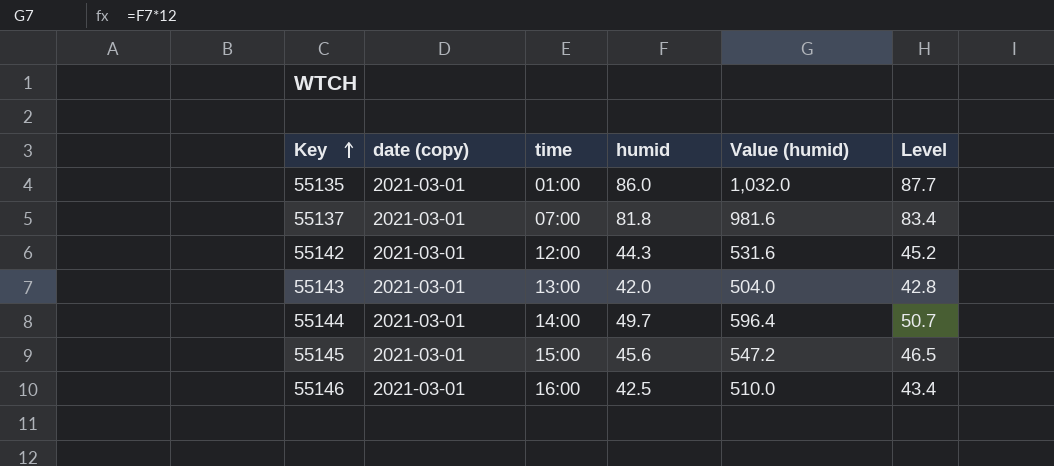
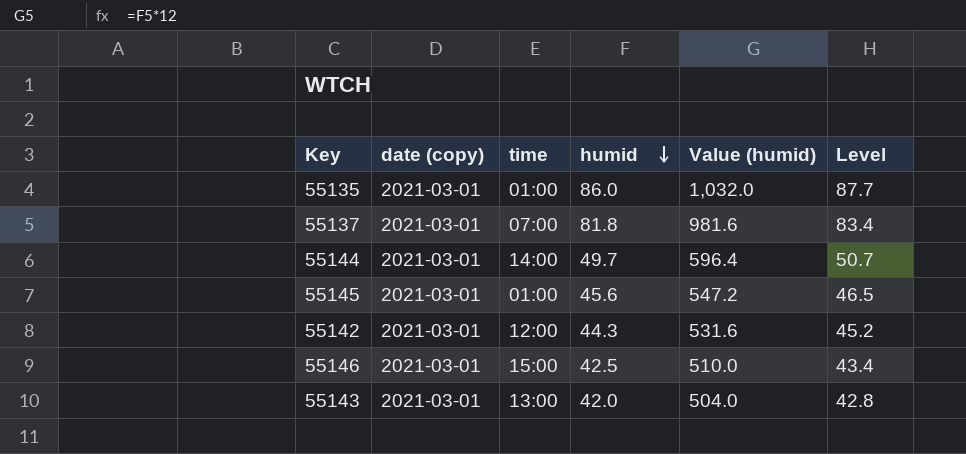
row order: Key ascending -> humid descending
55145 | time: 15:00 -> 01:00
55146 | time: 16:00 -> 15:00

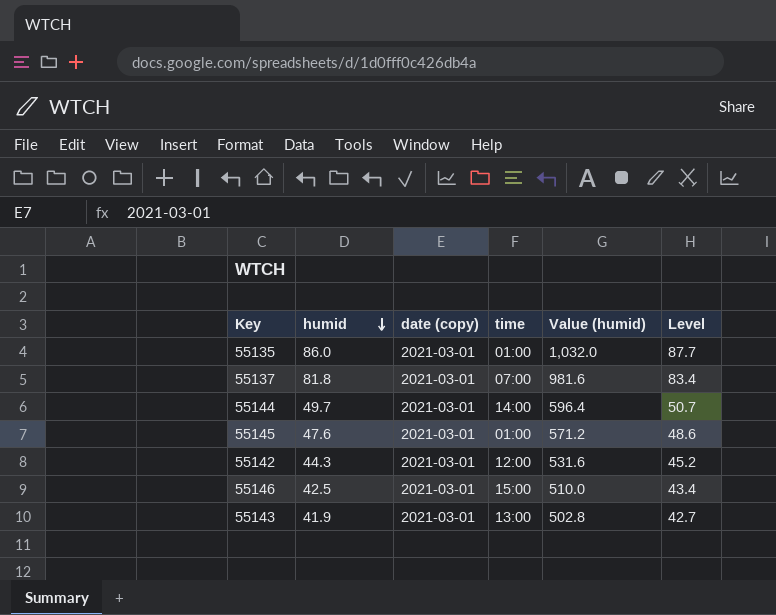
column humid | position: 4 -> 2
55145 | humid: 45.6 -> 47.6
55145 | Value (humid): 547.2 -> 571.2
55145 | Level: 46.5 -> 48.6
55143 | humid: 42.0 -> 41.9
55143 | Value (humid): 504.0 -> 502.8
55143 | Level: 42.8 -> 42.7

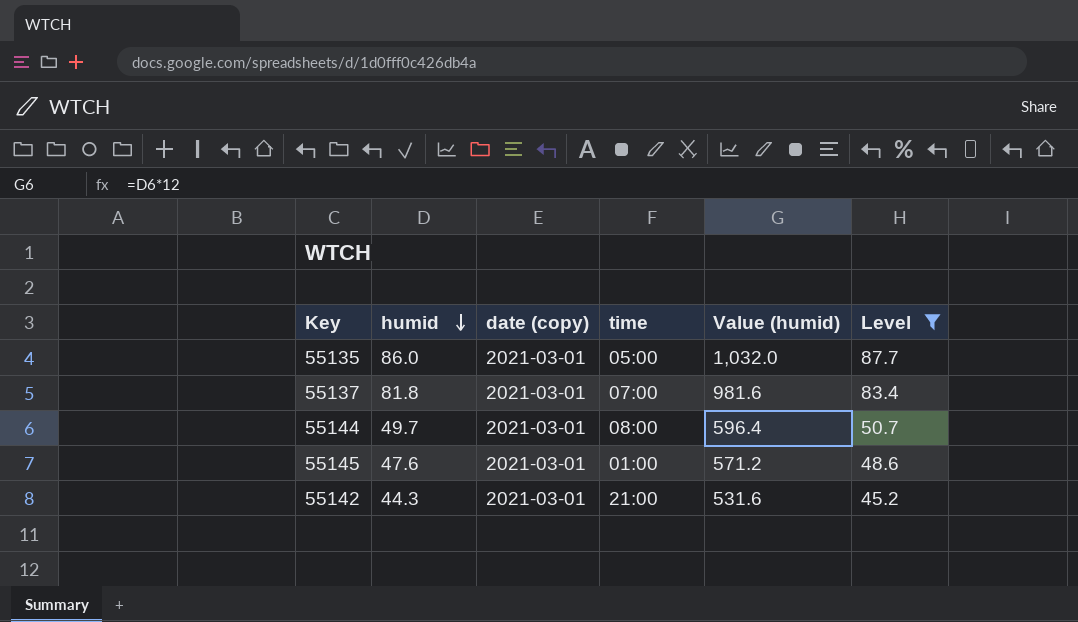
filter: none -> Level >= 45.2
55135 | time: 01:00 -> 05:00
55144 | time: 14:00 -> 08:00
55142 | time: 12:00 -> 21:00

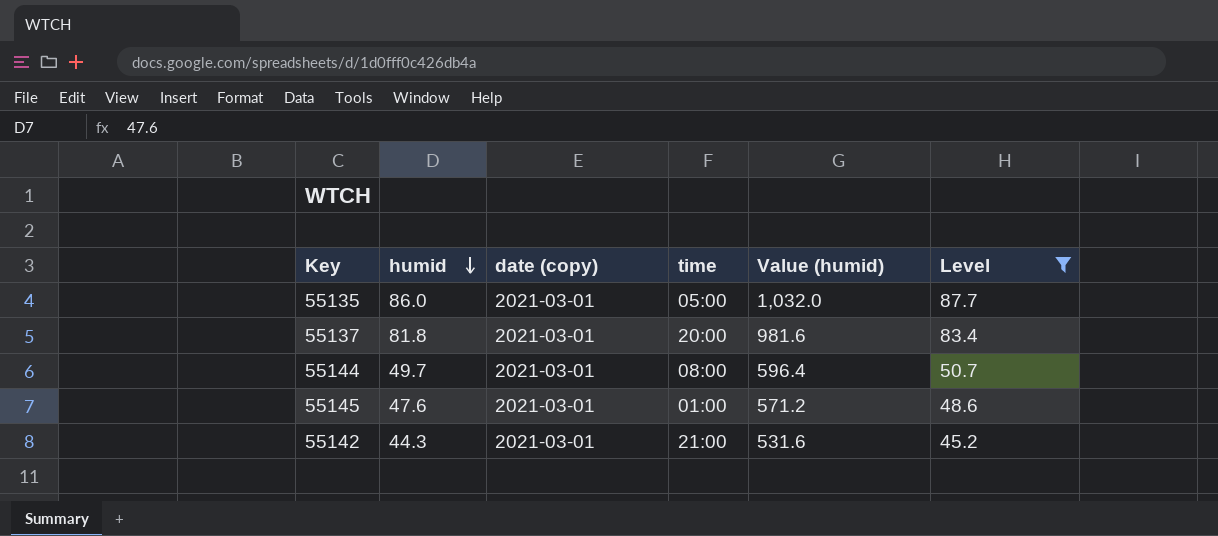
55137 | time: 07:00 -> 20:00

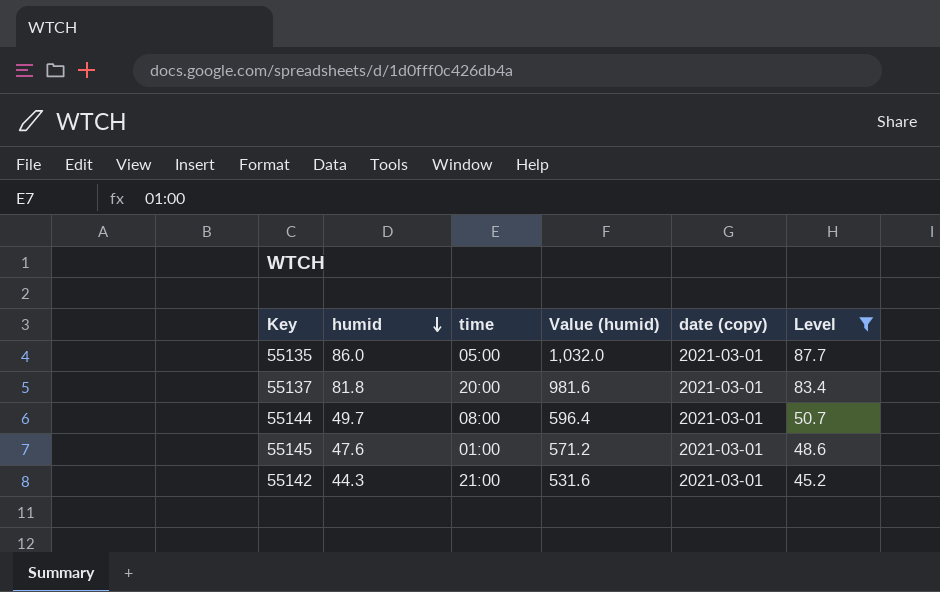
column date (copy) | position: 3 -> 5

